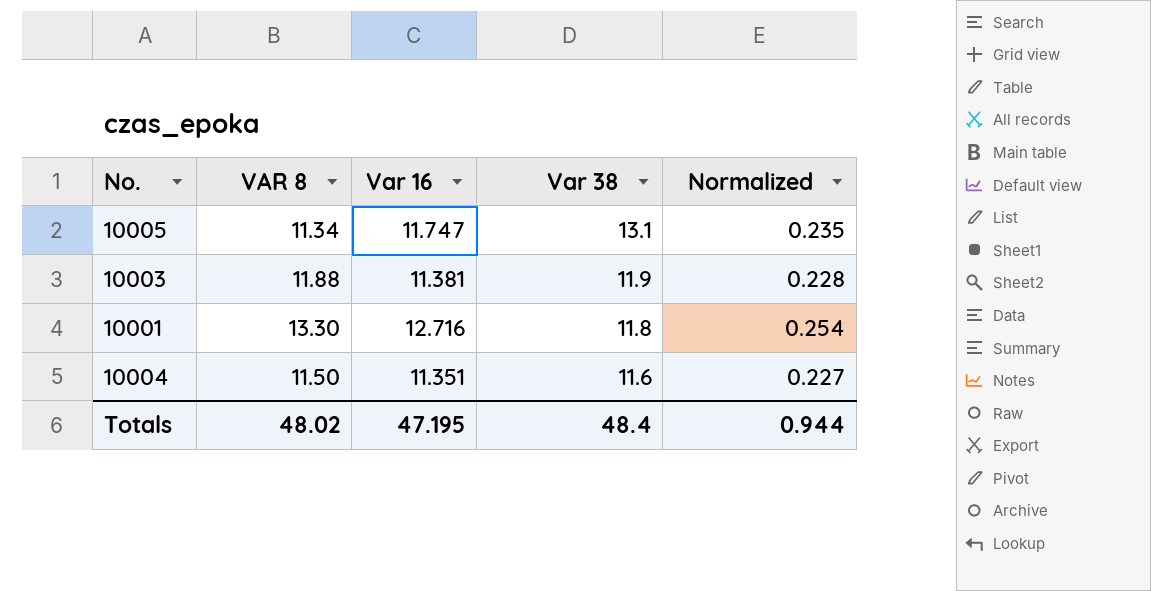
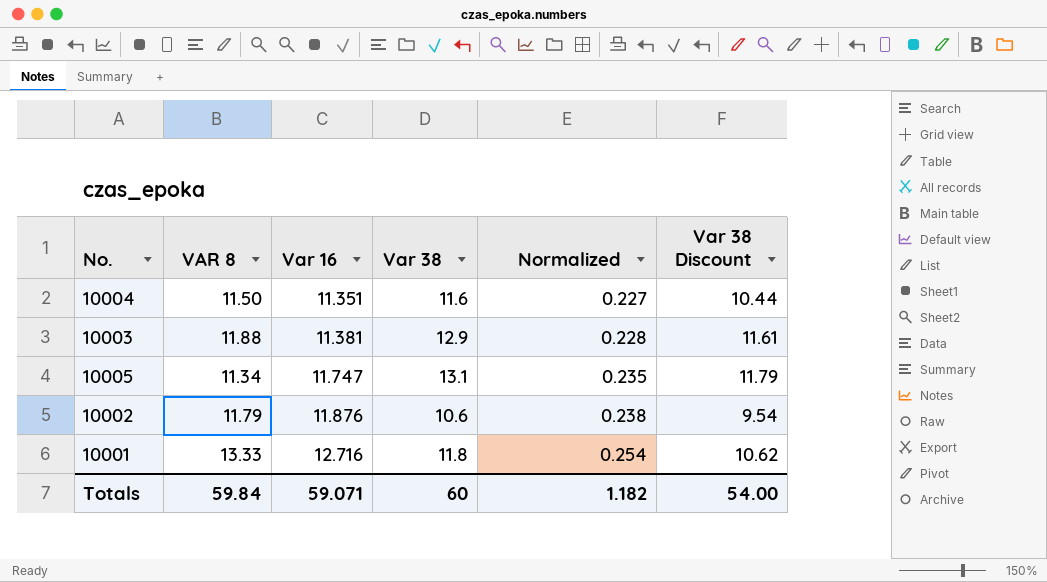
row order: Var 38 descending -> Var 16 ascending
column Var 38 Discount | formula: none -> [Var 38] * 0.9
10003 | Var 38: 11.9 -> 12.9
row 10002: none -> 11.79 | 11.876 | 10.6 | 0.238 | 9.54
10001 | VAR 8: 13.30 -> 13.33
Totals | VAR 8: 48.02 -> 59.84
Totals | Var 16: 47.195 -> 59.071
Totals | Var 38: 48.4 -> 60
Totals | Normalized: 0.944 -> 1.182

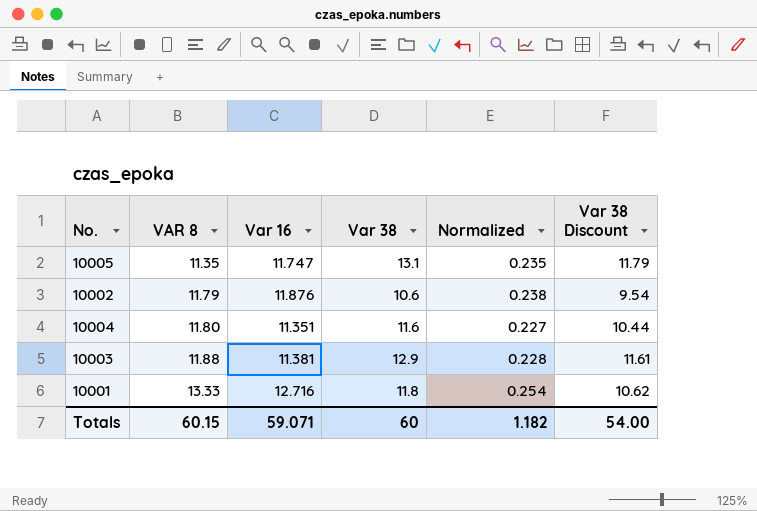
row order: Var 16 ascending -> VAR 8 ascending
10005 | VAR 8: 11.34 -> 11.35
10004 | VAR 8: 11.50 -> 11.80
Totals | VAR 8: 59.84 -> 60.15

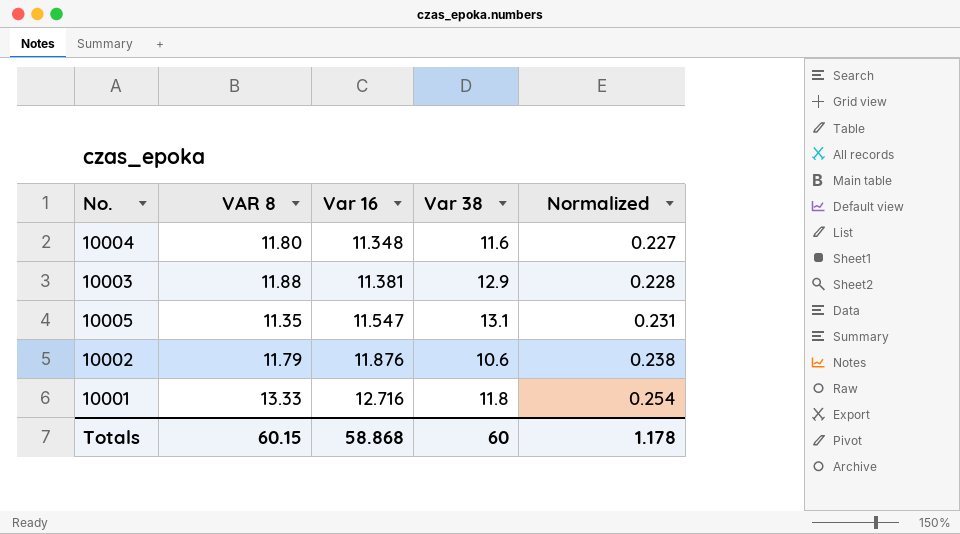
row order: VAR 8 ascending -> Var 16 ascending
column Var 38 Discount | formula: [Var 38] * 0.9 -> none
10004 | Var 16: 11.351 -> 11.348
10005 | Var 16: 11.747 -> 11.547
10005 | Normalized: 0.235 -> 0.231
Totals | Var 16: 59.071 -> 58.868
Totals | Normalized: 1.182 -> 1.178

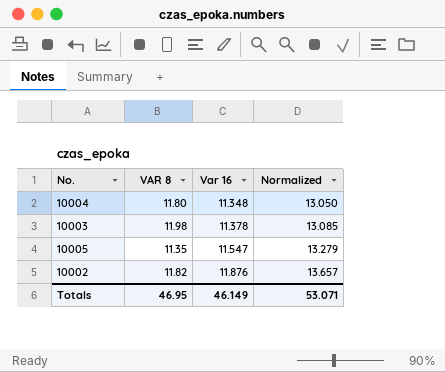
column Var 38 | position: 4 -> none
column Normalized | formula: [Var 16] * 0.02 -> [Var 16] * 1.15
row 10001: 13.33 | 12.716 | 11.8 | 0.254 -> none
10003 | VAR 8: 11.88 -> 11.98
10003 | Var 16: 11.381 -> 11.378
10002 | VAR 8: 11.79 -> 11.82
Totals | VAR 8: 60.15 -> 46.95
Totals | Var 16: 58.868 -> 46.149
Totals | Normalized: 1.178 -> 53.071

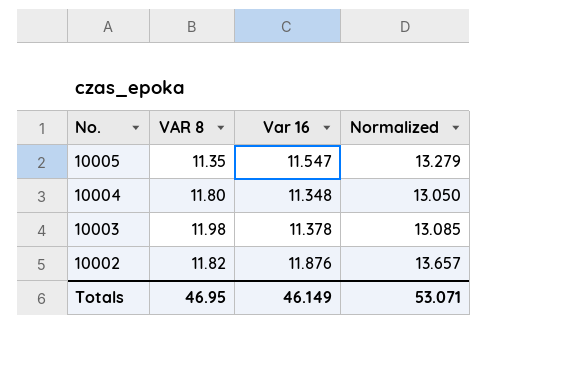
row order: Var 16 ascending -> No. descending

